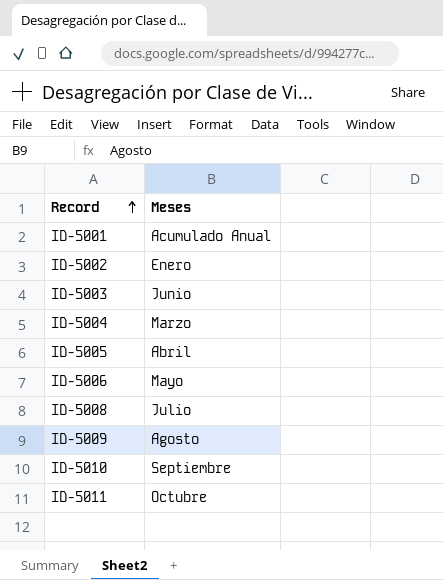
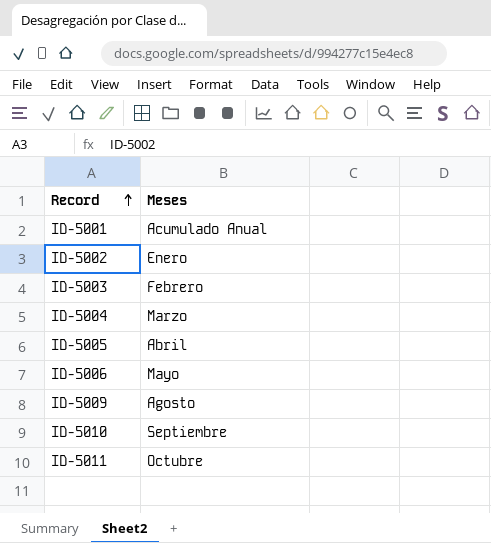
row ID-5008: Julio -> none
ID-5003 | Meses: Junio -> Febrero

